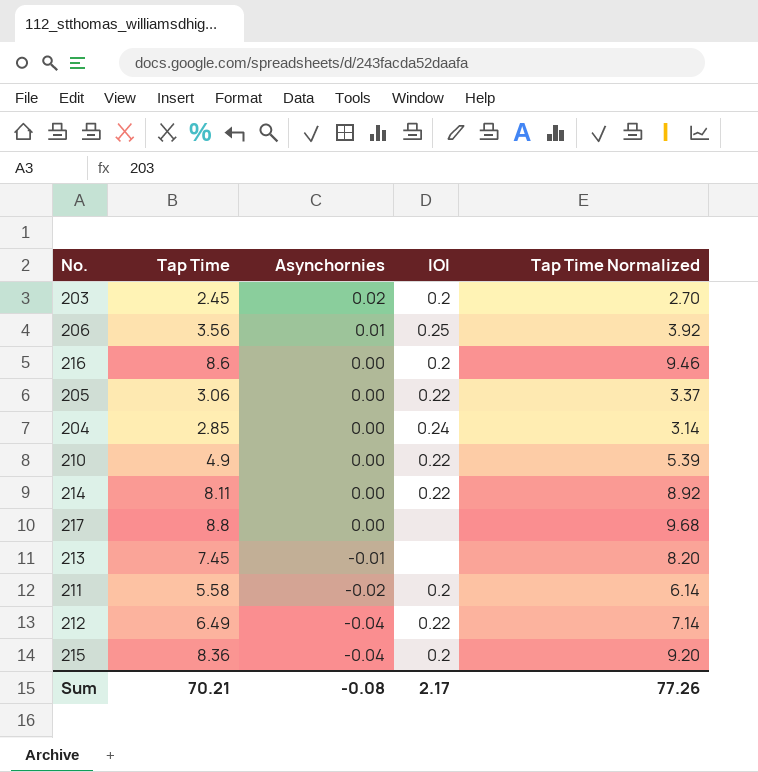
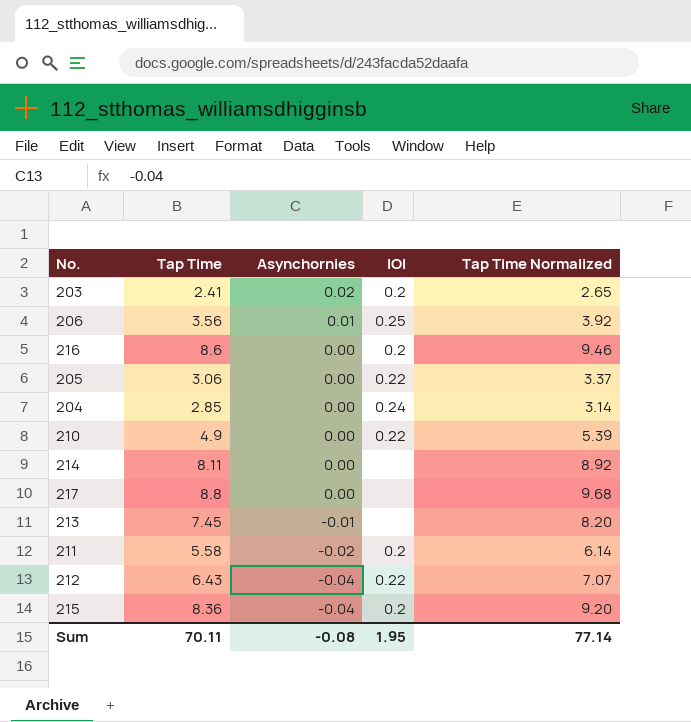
203 | Tap Time: 2.45 -> 2.41
203 | Tap Time Normalized: 2.70 -> 2.65
214 | IOI: 0.22 -> none
212 | Tap Time: 6.49 -> 6.43
212 | Tap Time Normalized: 7.14 -> 7.07
Sum | Tap Time: 70.21 -> 70.11
Sum | IOI: 2.17 -> 1.95
Sum | Tap Time Normalized: 77.26 -> 77.14

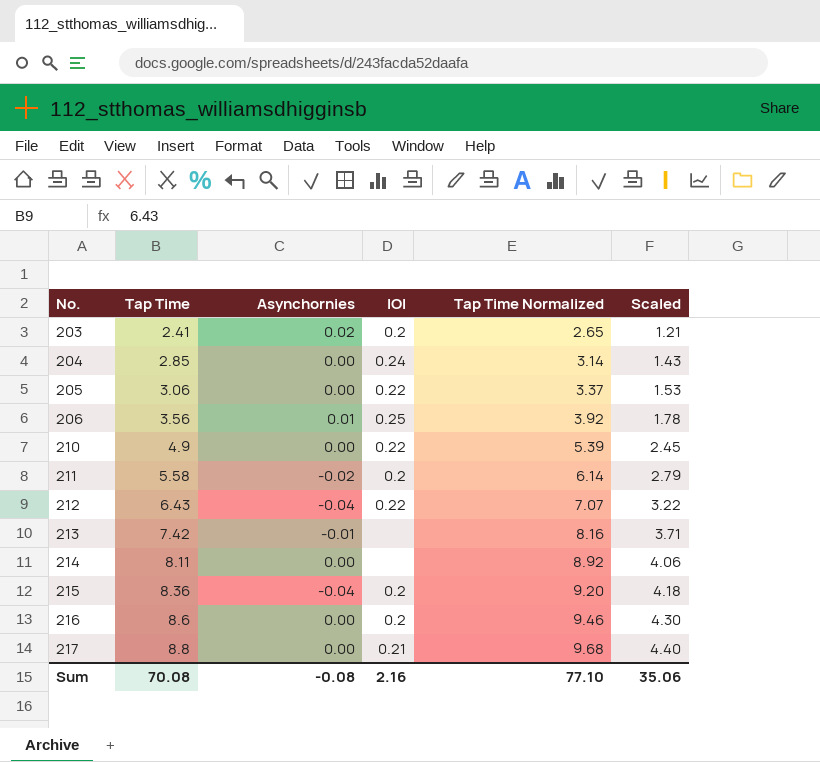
row order: Asynchornies descending -> No. ascending
column Scaled | formula: none -> [Tap Time] * 0.5
213 | Tap Time: 7.45 -> 7.42
213 | Tap Time Normalized: 8.20 -> 8.16
217 | IOI: none -> 0.21
Sum | Tap Time: 70.11 -> 70.08
Sum | IOI: 1.95 -> 2.16
Sum | Tap Time Normalized: 77.14 -> 77.10

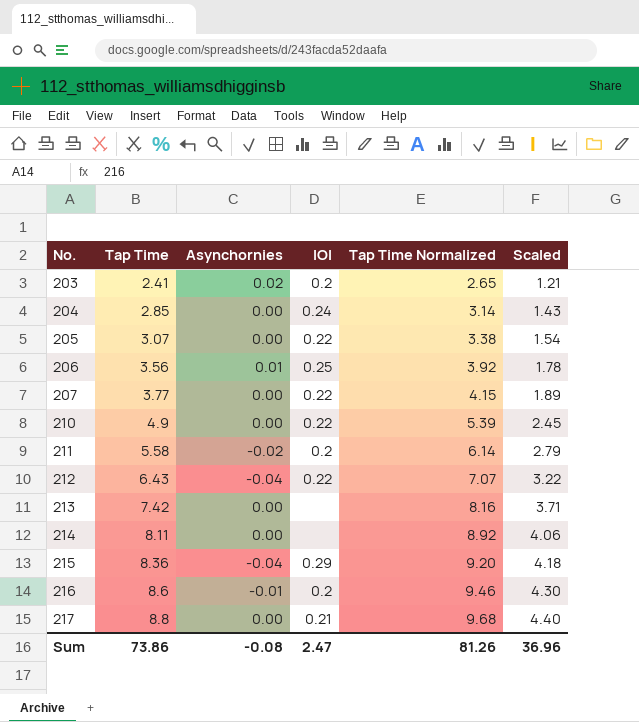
205 | Tap Time: 3.06 -> 3.07
205 | Tap Time Normalized: 3.37 -> 3.38
205 | Scaled: 1.53 -> 1.54
row 207: none -> 3.77 | 0.00 | 0.22 | 4.15 | 1.89
213 | Asynchornies: -0.01 -> 0.00
215 | IOI: 0.2 -> 0.29
216 | Asynchornies: 0.00 -> -0.01
Sum | Tap Time: 70.08 -> 73.86
Sum | IOI: 2.16 -> 2.47
Sum | Tap Time Normalized: 77.10 -> 81.26
Sum | Scaled: 35.06 -> 36.96

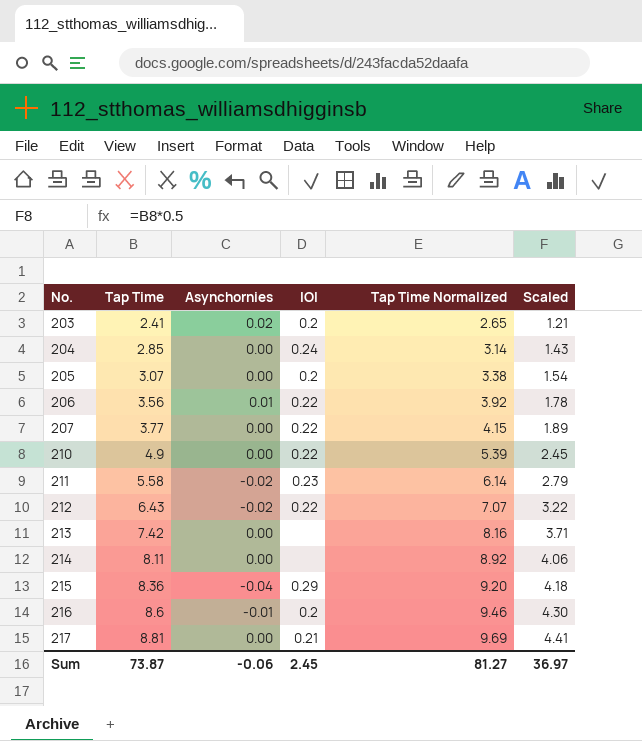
205 | IOI: 0.22 -> 0.2
206 | IOI: 0.25 -> 0.22
211 | IOI: 0.2 -> 0.23
212 | Asynchornies: -0.04 -> -0.02
217 | Tap Time: 8.8 -> 8.81
217 | Tap Time Normalized: 9.68 -> 9.69
217 | Scaled: 4.40 -> 4.41
Sum | Tap Time: 73.86 -> 73.87
Sum | Asynchornies: -0.08 -> -0.06
Sum | IOI: 2.47 -> 2.45
Sum | Tap Time Normalized: 81.26 -> 81.27
Sum | Scaled: 36.96 -> 36.97

